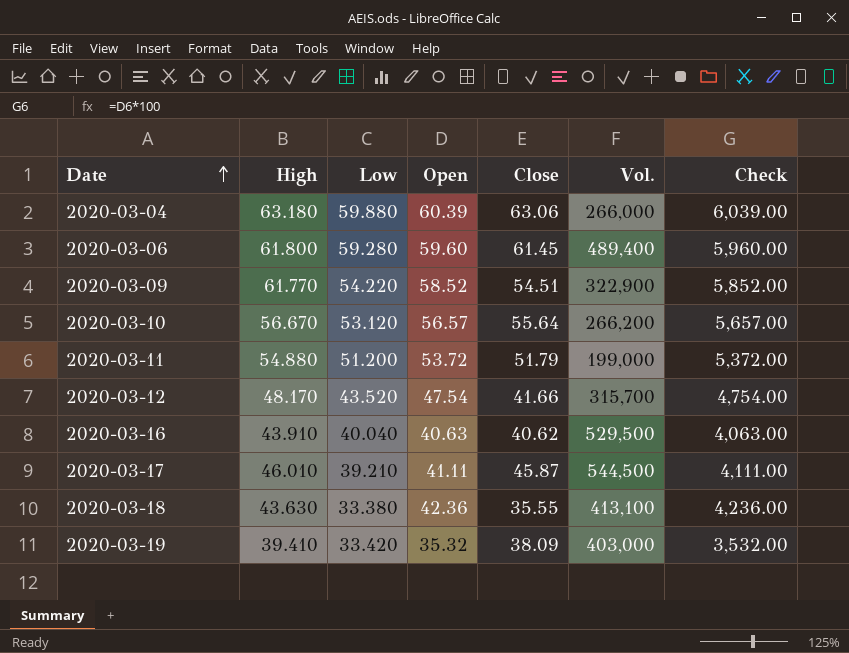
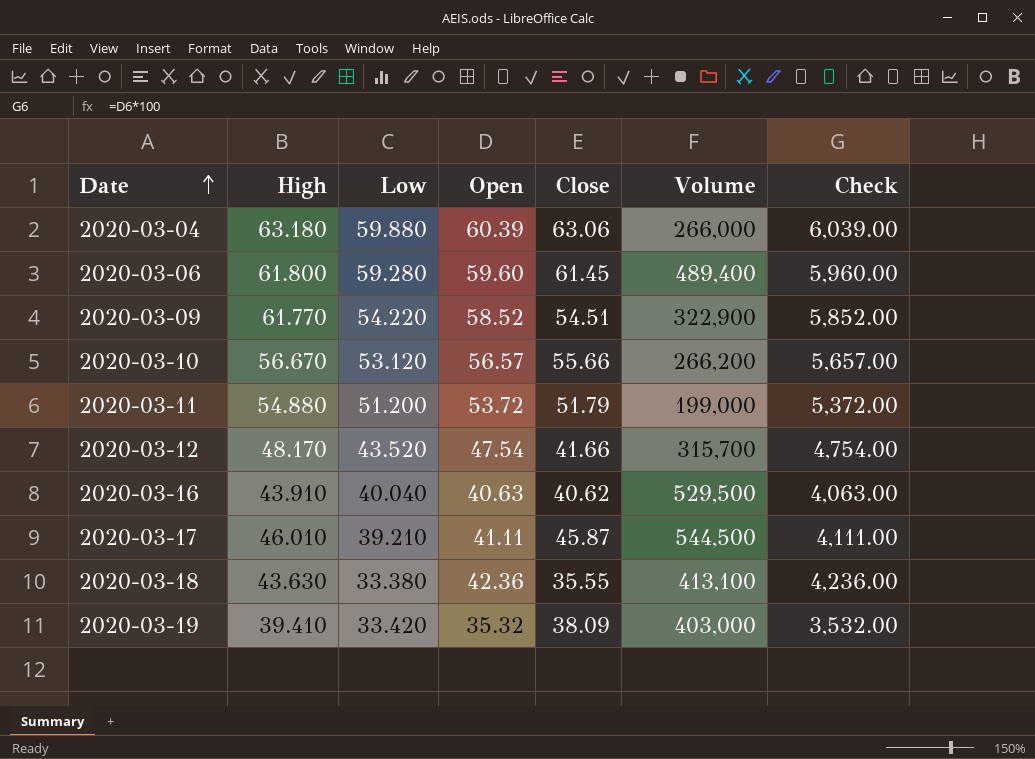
column name: Vol. -> Volume
2020-03-10 | Close: 55.64 -> 55.66

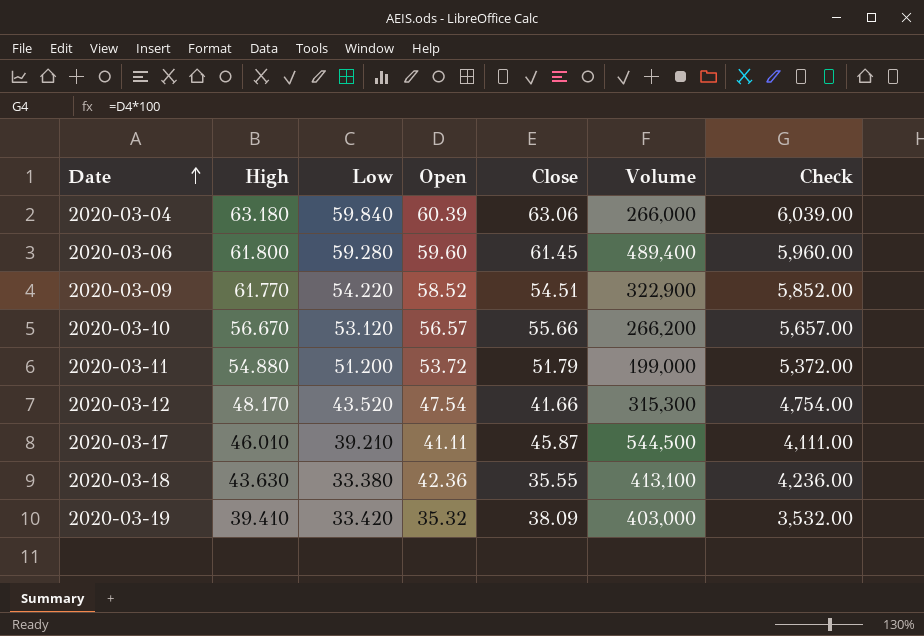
row 2020-03-16: 43.910 | 40.040 | 40.63 | 40.62 | 529,500 | 4,063.00 -> none
2020-03-04 | Low: 59.880 -> 59.840
2020-03-12 | Volume: 315,700 -> 315,300

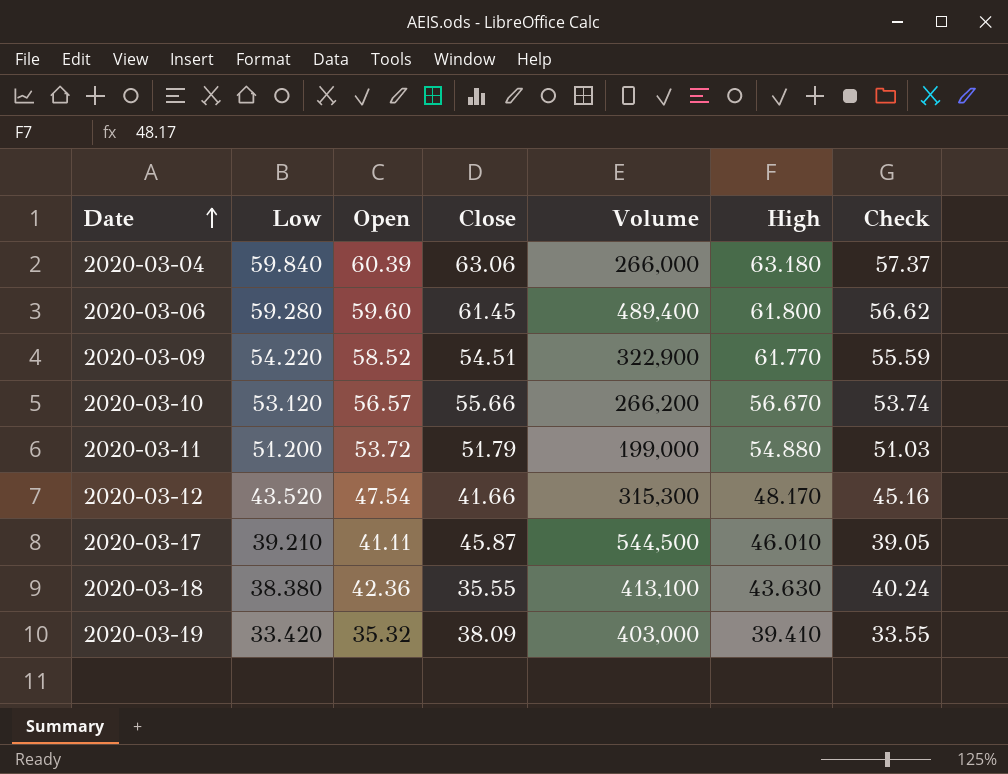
column High | position: 2 -> 6
column Check | formula: [Open] * 100 -> [Open] * 0.95
2020-03-18 | Low: 33.380 -> 38.380

